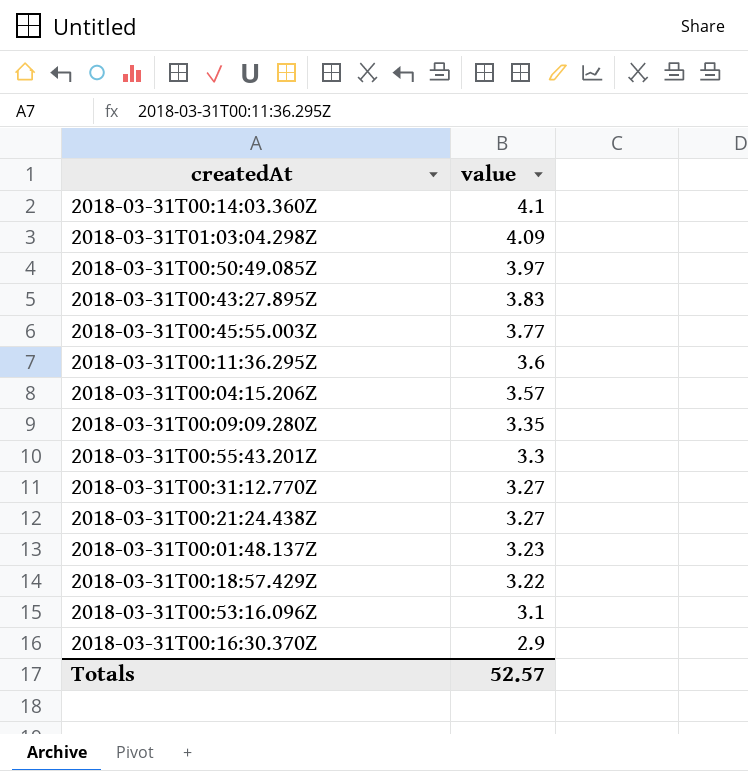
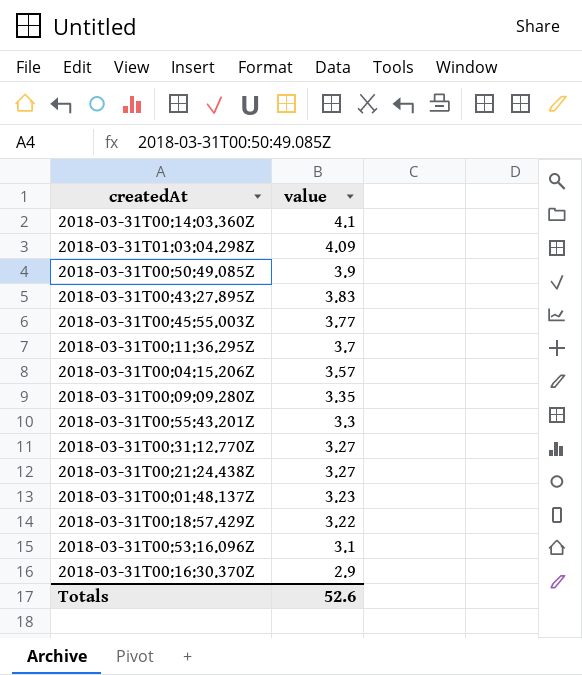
2018-03-31T00:50:49.085Z | value: 3.97 -> 3.9
2018-03-31T00:11:36.295Z | value: 3.6 -> 3.7
Totals | value: 52.57 -> 52.6

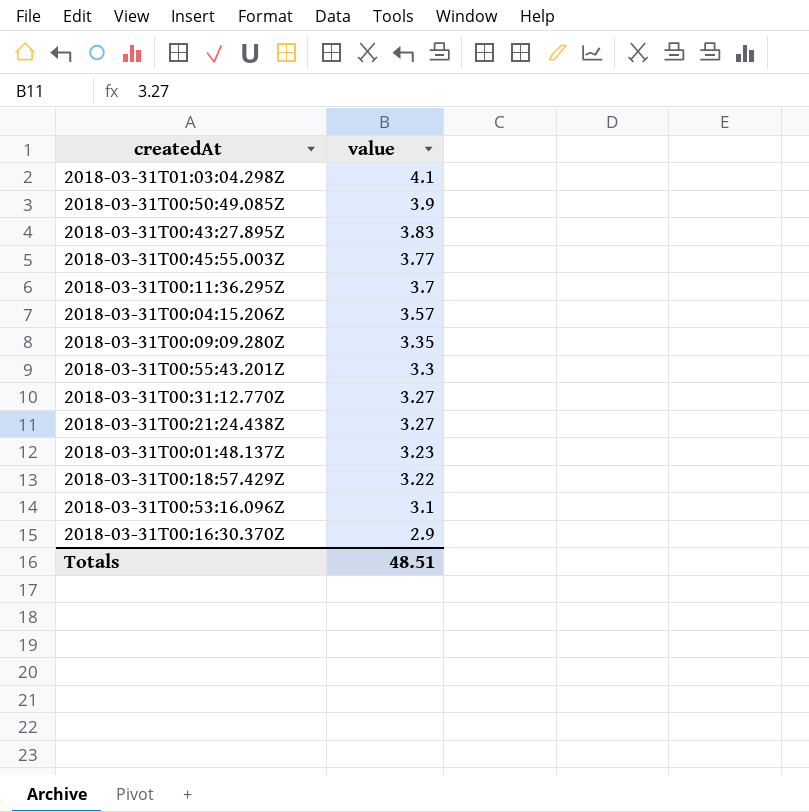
row 2018-03-31T00:14:03.360Z: 4.1 -> none
2018-03-31T01:03:04.298Z | value: 4.09 -> 4.1
Totals | value: 52.6 -> 48.51

